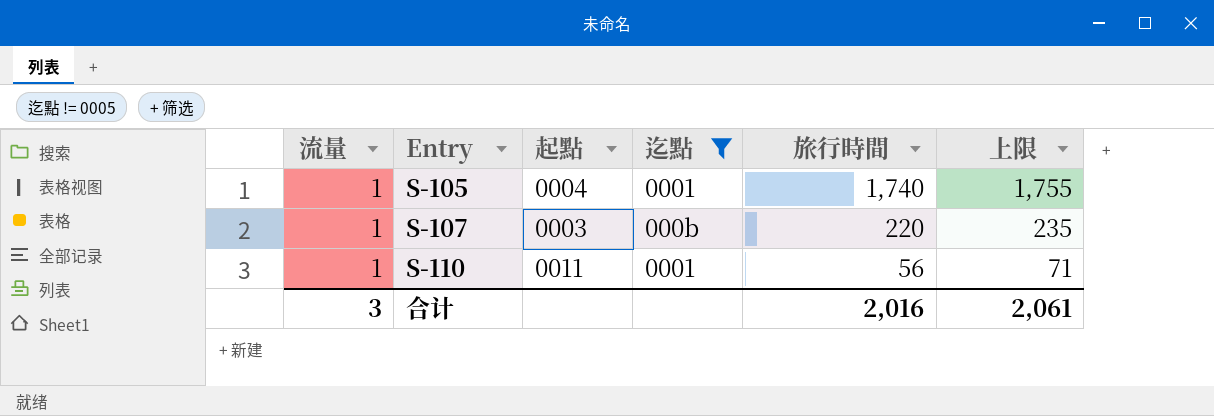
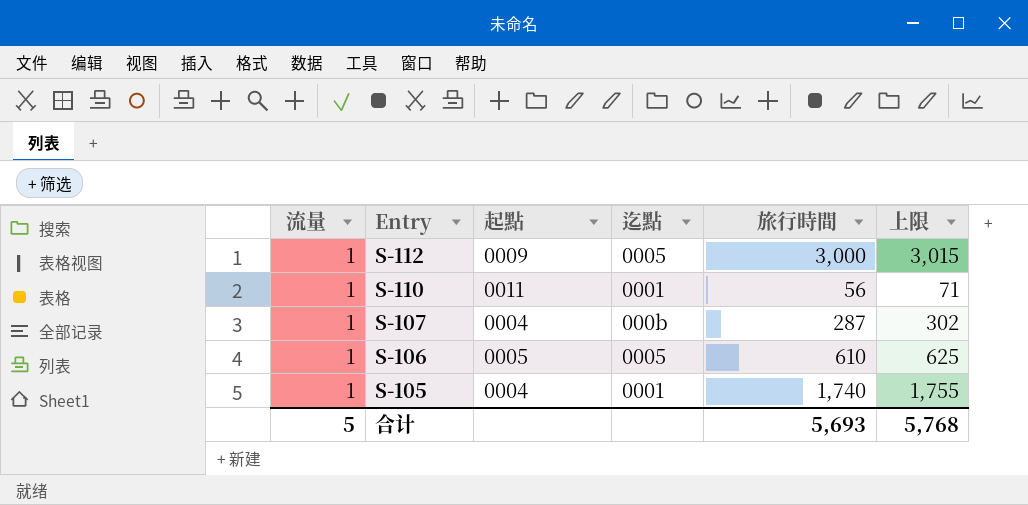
filter: 迄點 != 0005 -> none
row order: Entry ascending -> Entry descending
S-107 | 起點: 0003 -> 0004
S-107 | 旅行時間: 220 -> 287
S-107 | 上限: 235 -> 302
合计 | 流量: 3 -> 5
合计 | 旅行時間: 2,016 -> 5,693
合计 | 上限: 2,061 -> 5,768

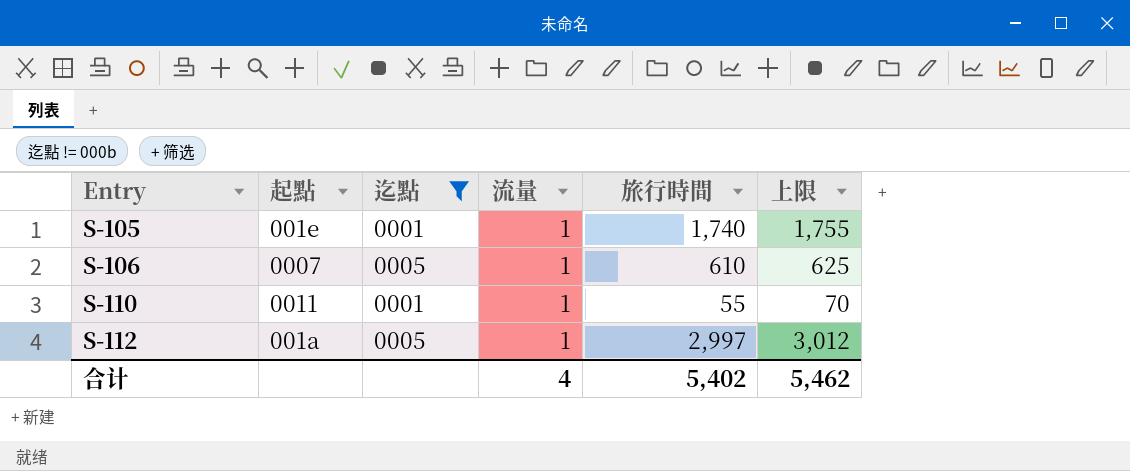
filter: none -> 迄點 != 000b
row order: Entry descending -> Entry ascending
column 流量 | position: 1 -> 4
S-105 | 起點: 0004 -> 001e
S-106 | 起點: 0005 -> 0007
S-110 | 旅行時間: 56 -> 55
S-110 | 上限: 71 -> 70
S-112 | 起點: 0009 -> 001a
S-112 | 旅行時間: 3,000 -> 2,997
S-112 | 上限: 3,015 -> 3,012
合计 | 流量: 5 -> 4
合计 | 旅行時間: 5,693 -> 5,402
合计 | 上限: 5,768 -> 5,462

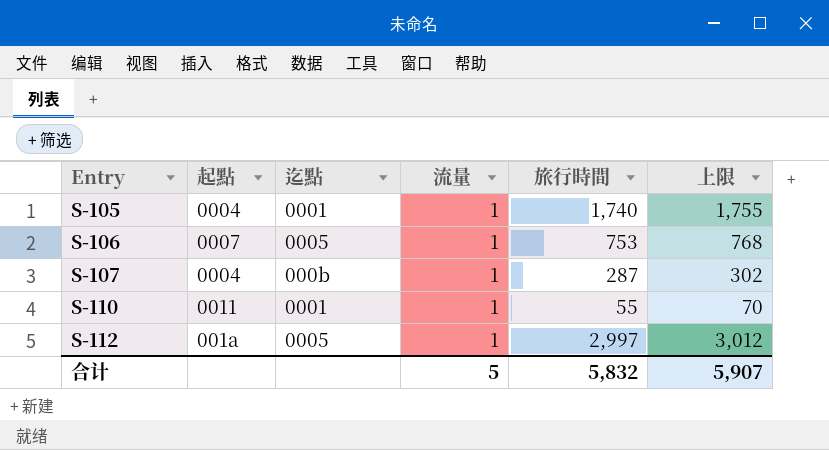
filter: 迄點 != 000b -> none
S-105 | 起點: 001e -> 0004
S-106 | 旅行時間: 610 -> 753
S-106 | 上限: 625 -> 768
合计 | 流量: 4 -> 5
合计 | 旅行時間: 5,402 -> 5,832
合计 | 上限: 5,462 -> 5,907

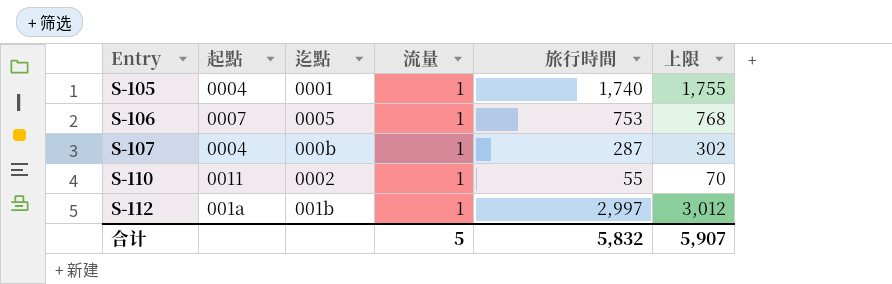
S-110 | 迄點: 0001 -> 0002
S-112 | 迄點: 0005 -> 001b

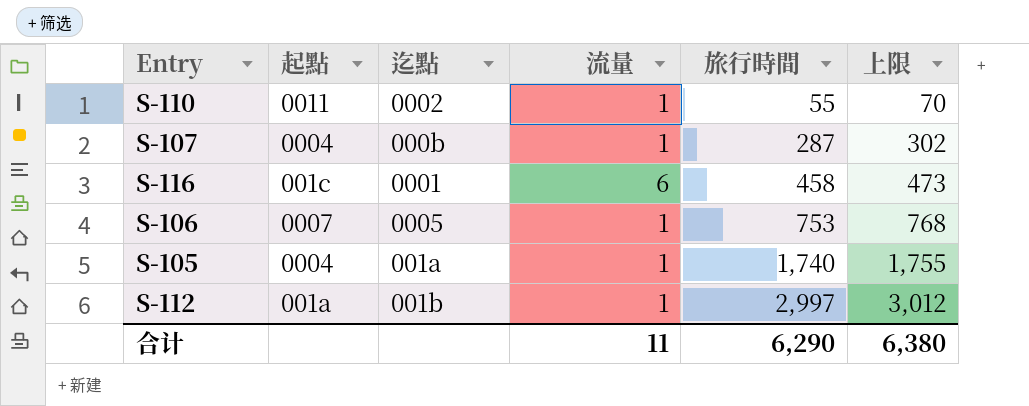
row order: Entry ascending -> 旅行時間 ascending
row S-116: none -> 001c | 0001 | 6 | 458 | 473
S-105 | 迄點: 0001 -> 001a
合计 | 流量: 5 -> 11
合计 | 旅行時間: 5,832 -> 6,290
合计 | 上限: 5,907 -> 6,380

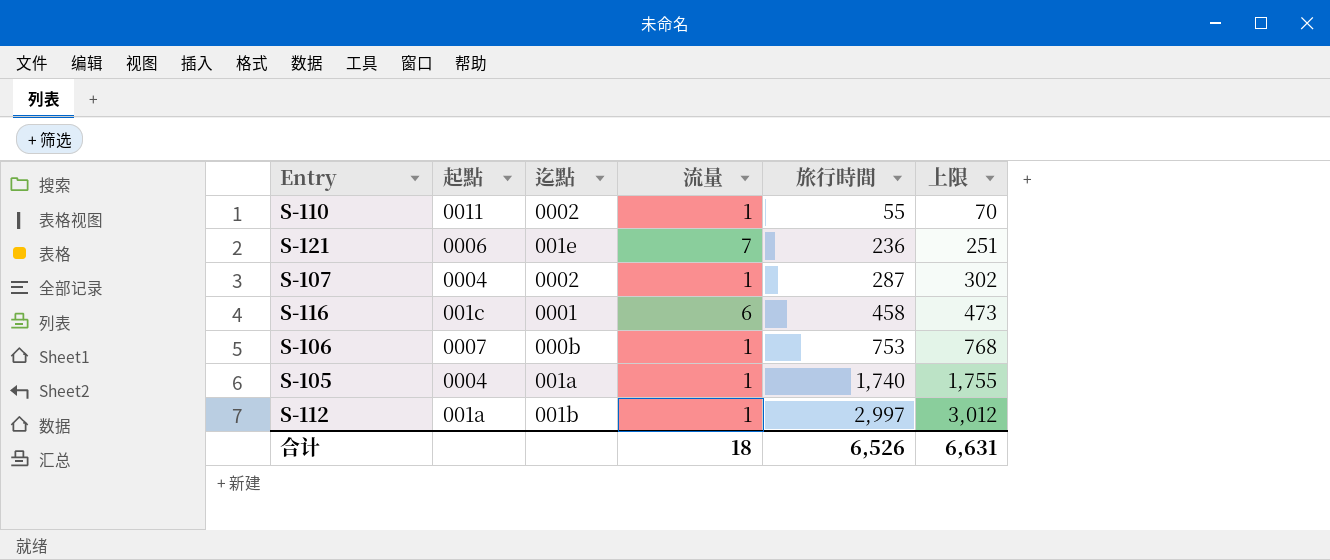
row S-121: none -> 0006 | 001e | 7 | 236 | 251
S-107 | 迄點: 000b -> 0002
S-106 | 迄點: 0005 -> 000b
合计 | 流量: 11 -> 18
合计 | 旅行時間: 6,290 -> 6,526
合计 | 上限: 6,380 -> 6,631

